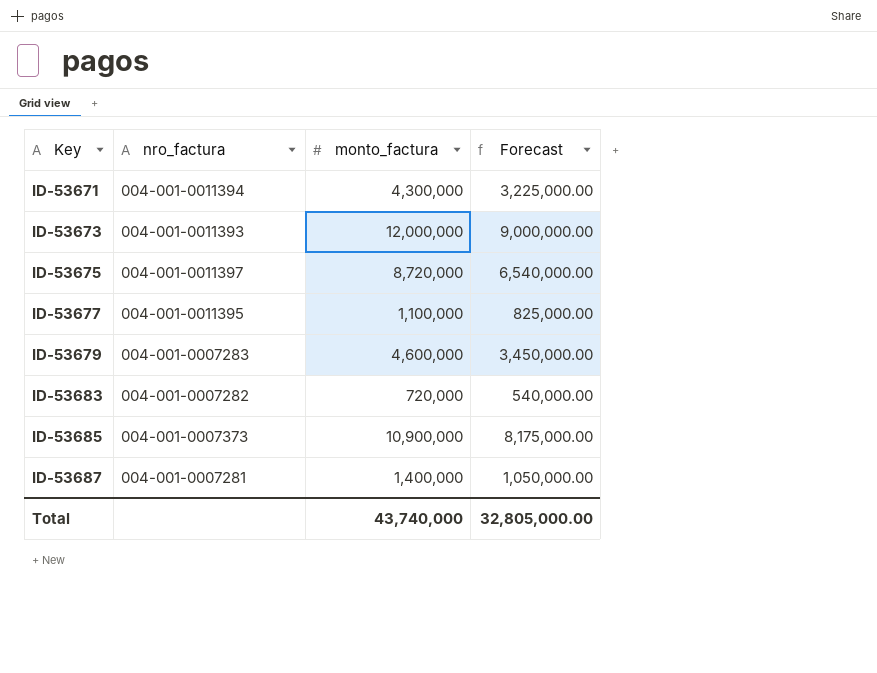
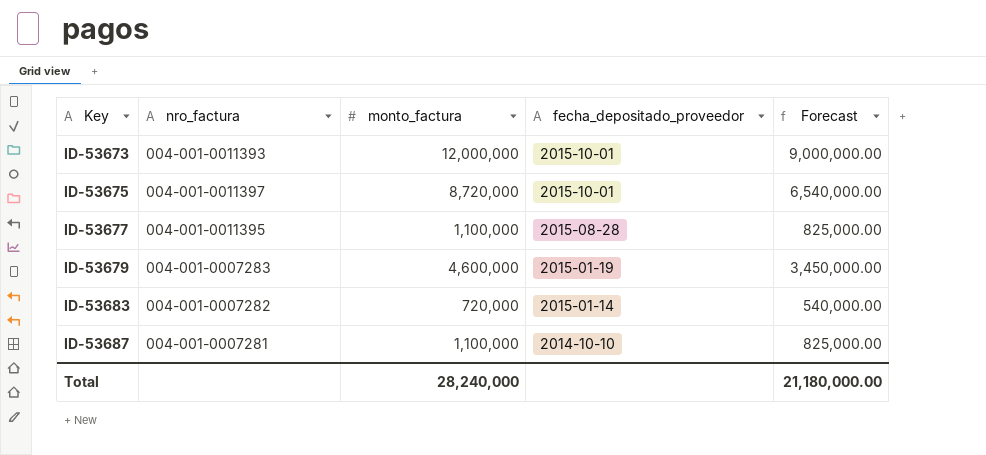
column fecha_depositado_proveedor | position: none -> 4
row ID-53671: 004-001-0011394 | 4,300,000 | 3,225,000.00 -> none
row ID-53685: 004-001-0007373 | 10,900,000 | 8,175,000.00 -> none
ID-53687 | monto_factura: 1,400,000 -> 1,100,000
ID-53687 | Forecast: 1,050,000.00 -> 825,000.00
Total | monto_factura: 43,740,000 -> 28,240,000
Total | Forecast: 32,805,000.00 -> 21,180,000.00

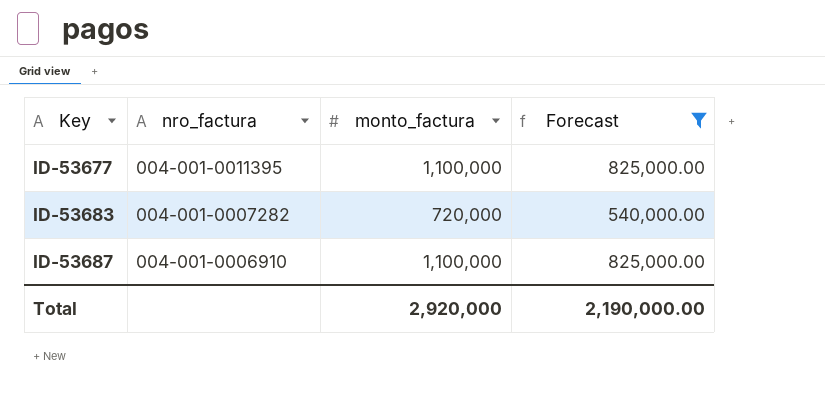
filter: none -> Forecast <= 825,000.00
column fecha_depositado_proveedor | position: 4 -> none
ID-53687 | nro_factura: 004-001-0007281 -> 004-001-0006910
Total | monto_factura: 28,240,000 -> 2,920,000
Total | Forecast: 21,180,000.00 -> 2,190,000.00

